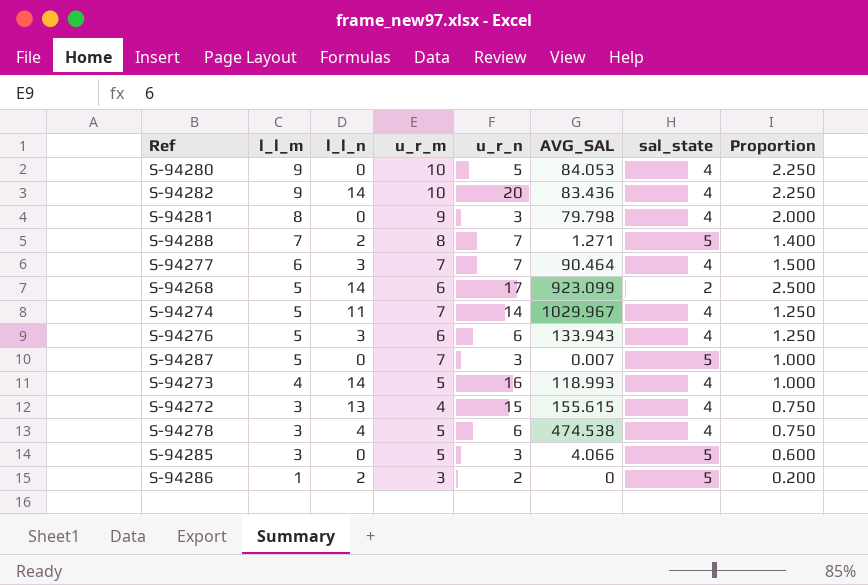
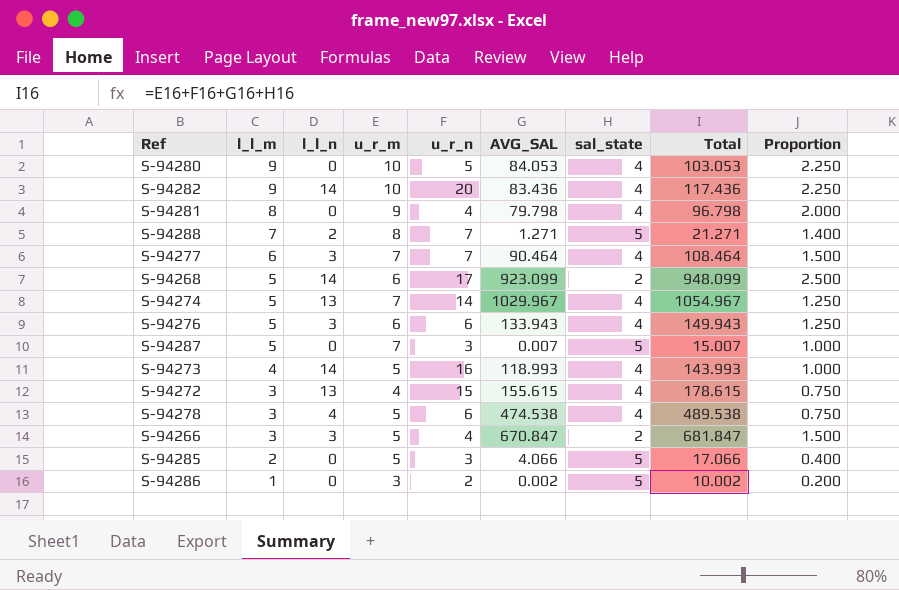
column Total | formula: none -> [u_r_m] + [u_r_n] + [AVG_SAL] + [sal_state]
S-94281 | u_r_n: 3 -> 4
S-94274 | l_l_n: 11 -> 13
row S-94266: none -> 3 | 3 | 5 | 4 | 670.847 | 2 | 681.847 | 1.500
S-94285 | l_l_m: 3 -> 2
S-94285 | Proportion: 0.600 -> 0.400
S-94286 | l_l_n: 2 -> 0
S-94286 | AVG_SAL: 0 -> 0.002

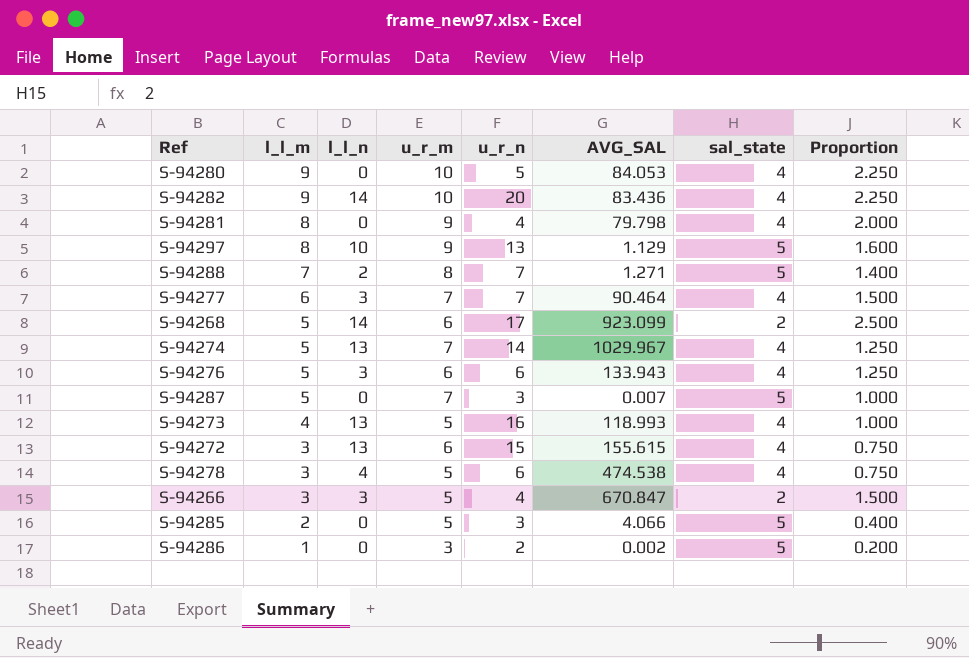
column Total | formula: [u_r_m] + [u_r_n] + [AVG_SAL] + [sal_state] -> none
row S-94297: none -> 8 | 10 | 9 | 13 | 1.129 | 5 | 1.600
S-94273 | l_l_n: 14 -> 13
S-94272 | u_r_m: 4 -> 6

